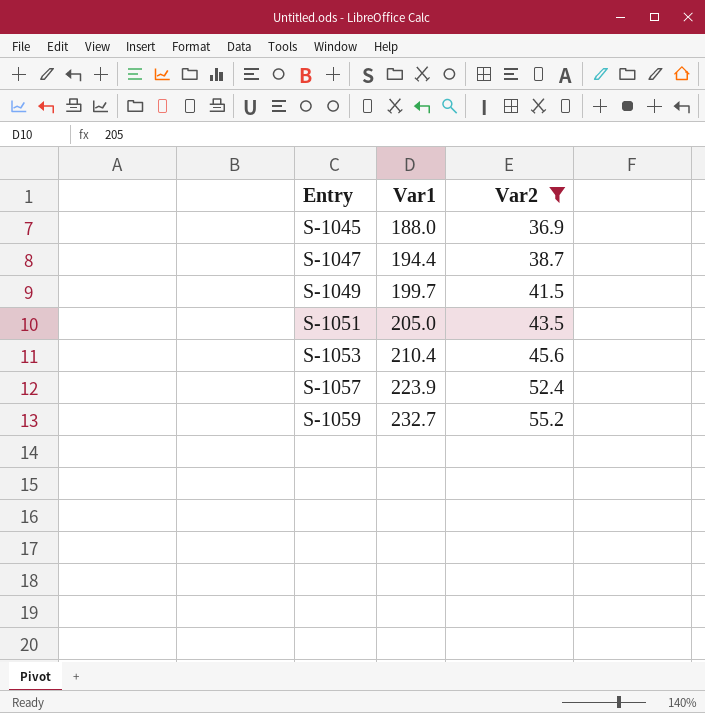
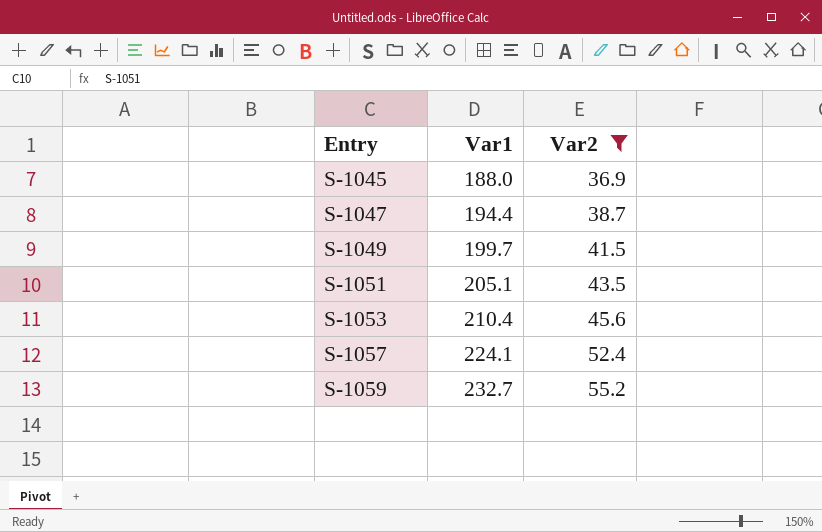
S-1051 | Var1: 205.0 -> 205.1
S-1057 | Var1: 223.9 -> 224.1

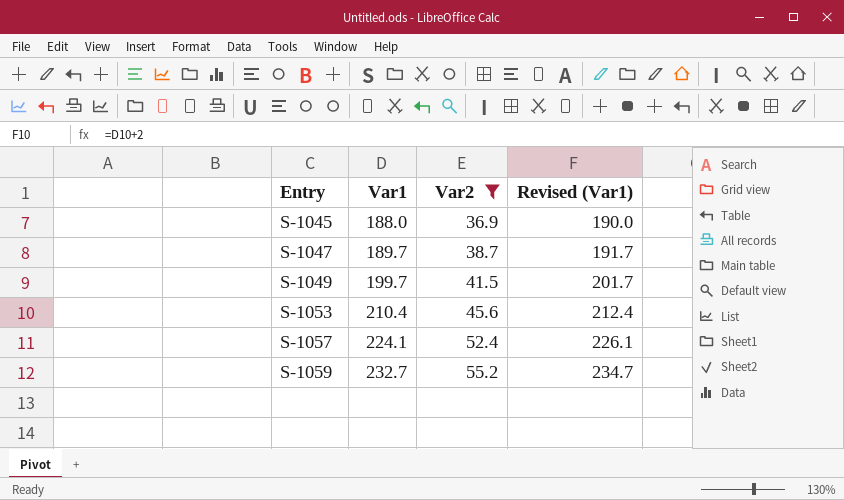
column Revised (Var1) | formula: none -> [Var1] + 2
row S-1051: 205.1 | 43.5 -> none
S-1047 | Var1: 194.4 -> 189.7

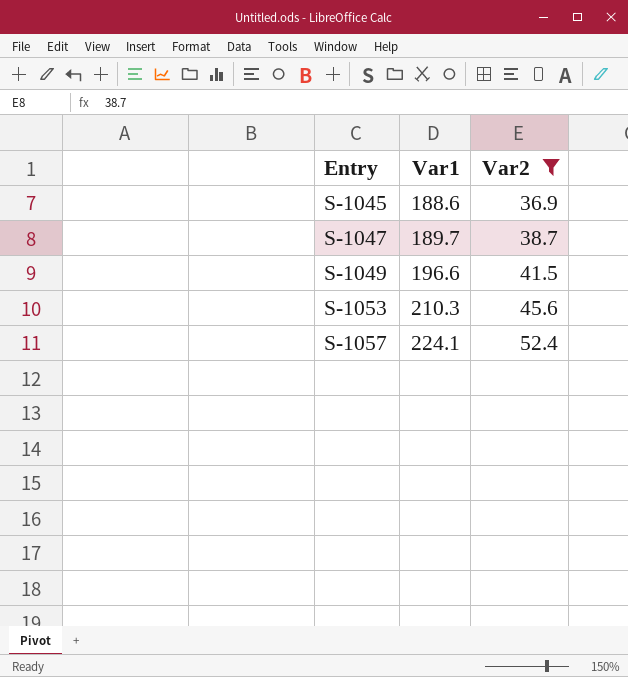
column Revised (Var1) | formula: [Var1] + 2 -> none
row S-1059: 232.7 | 55.2 | 234.7 -> none
S-1045 | Var1: 188.0 -> 188.6
S-1049 | Var1: 199.7 -> 196.6
S-1053 | Var1: 210.4 -> 210.3

